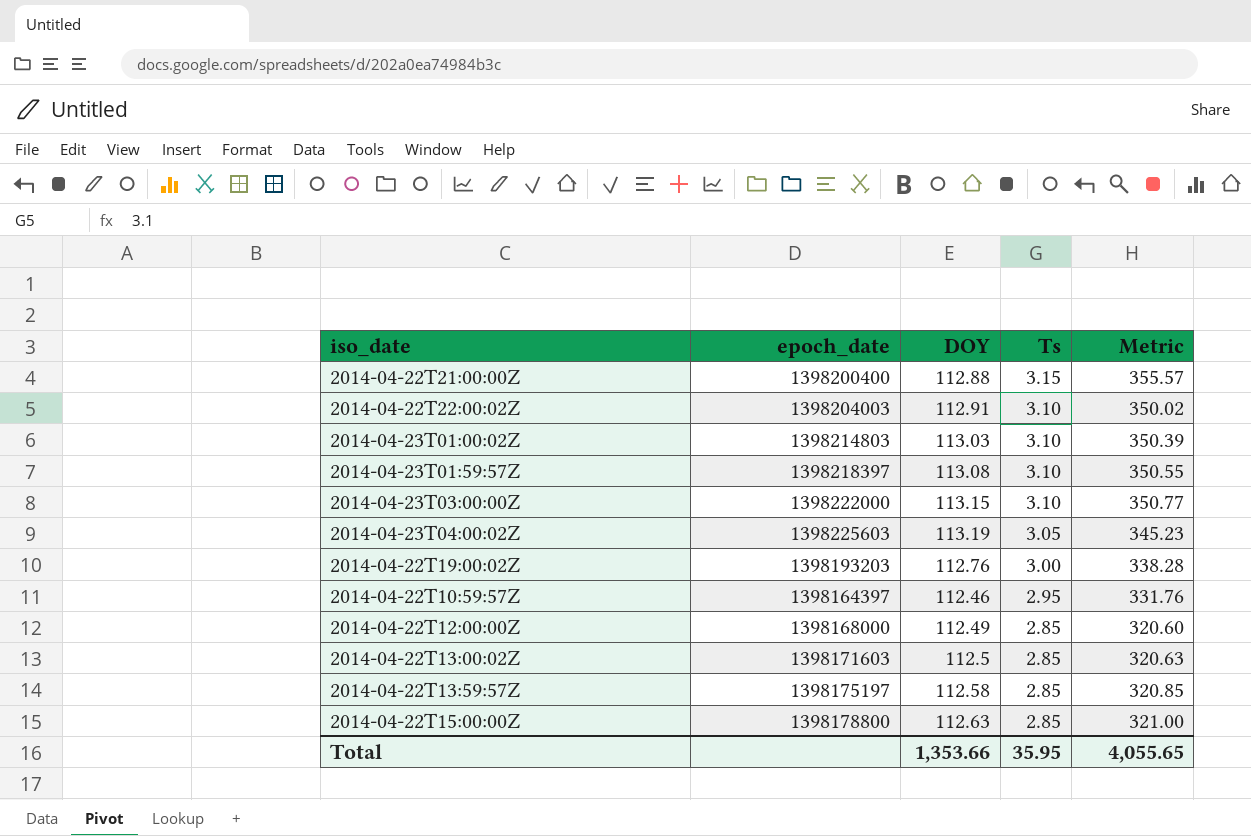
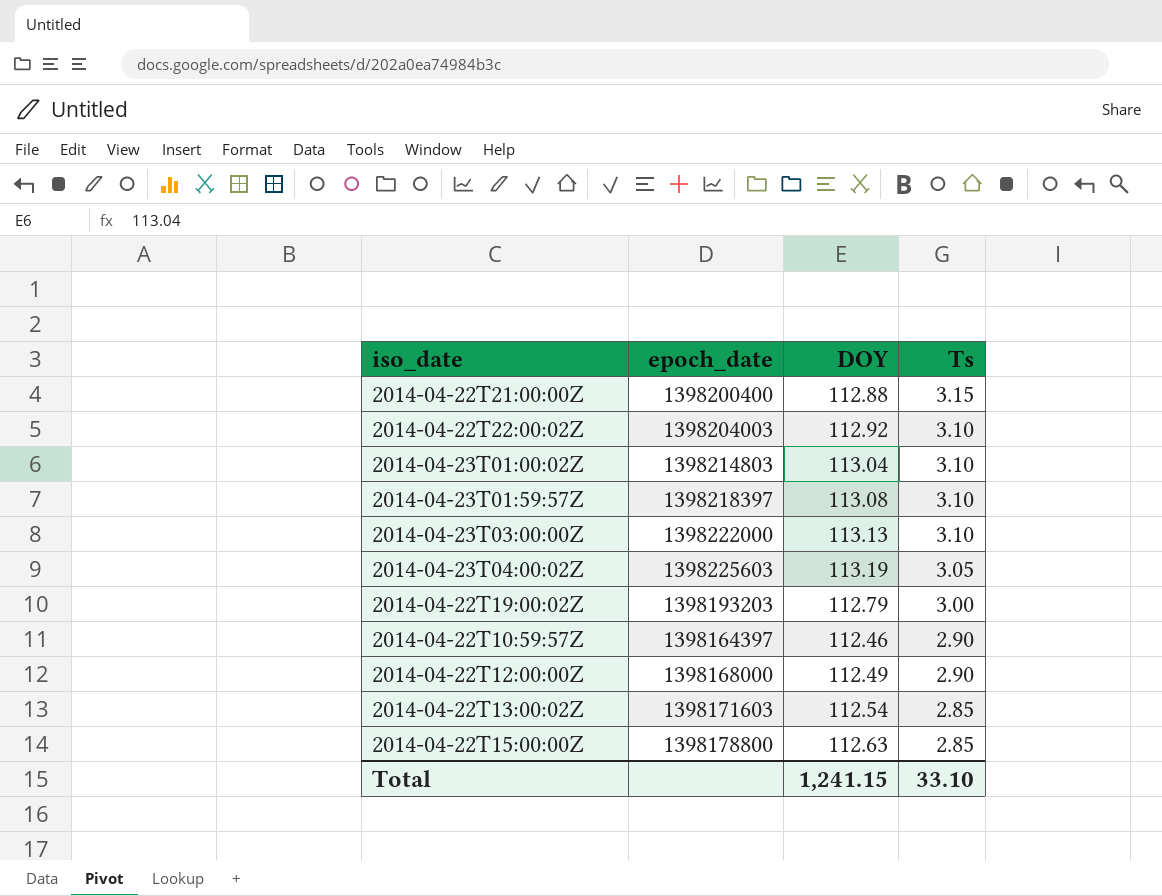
column Metric | formula: [DOY] * [Ts] -> none
row 2014-04-22T13:59:57Z: 1398175197 | 112.58 | 2.85 | 320.85 -> none
2014-04-22T22:00:02Z | DOY: 112.91 -> 112.92
2014-04-23T01:00:02Z | DOY: 113.03 -> 113.04
2014-04-23T03:00:00Z | DOY: 113.15 -> 113.13
2014-04-22T19:00:02Z | DOY: 112.76 -> 112.79
2014-04-22T10:59:57Z | Ts: 2.95 -> 2.90
2014-04-22T12:00:00Z | Ts: 2.85 -> 2.90
2014-04-22T13:00:02Z | DOY: 112.5 -> 112.54
Total | DOY: 1,353.66 -> 1,241.15
Total | Ts: 35.95 -> 33.10

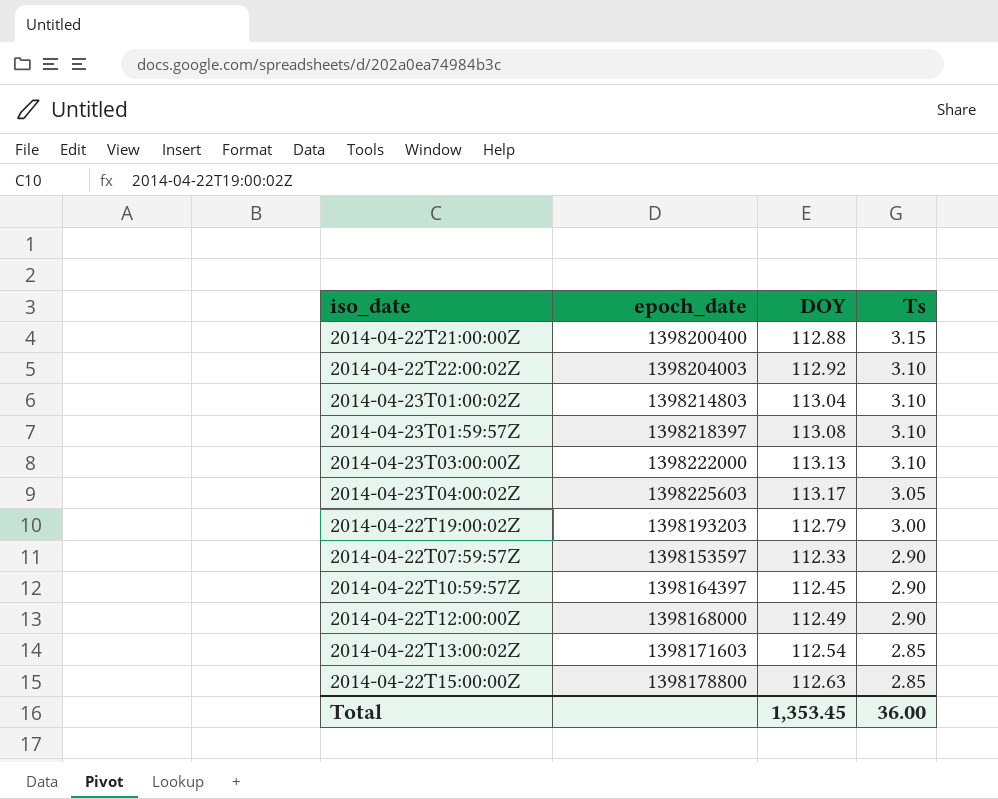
2014-04-23T04:00:02Z | DOY: 113.19 -> 113.17
row 2014-04-22T07:59:57Z: none -> 1398153597 | 112.33 | 2.90
2014-04-22T10:59:57Z | DOY: 112.46 -> 112.45
Total | DOY: 1,241.15 -> 1,353.45
Total | Ts: 33.10 -> 36.00

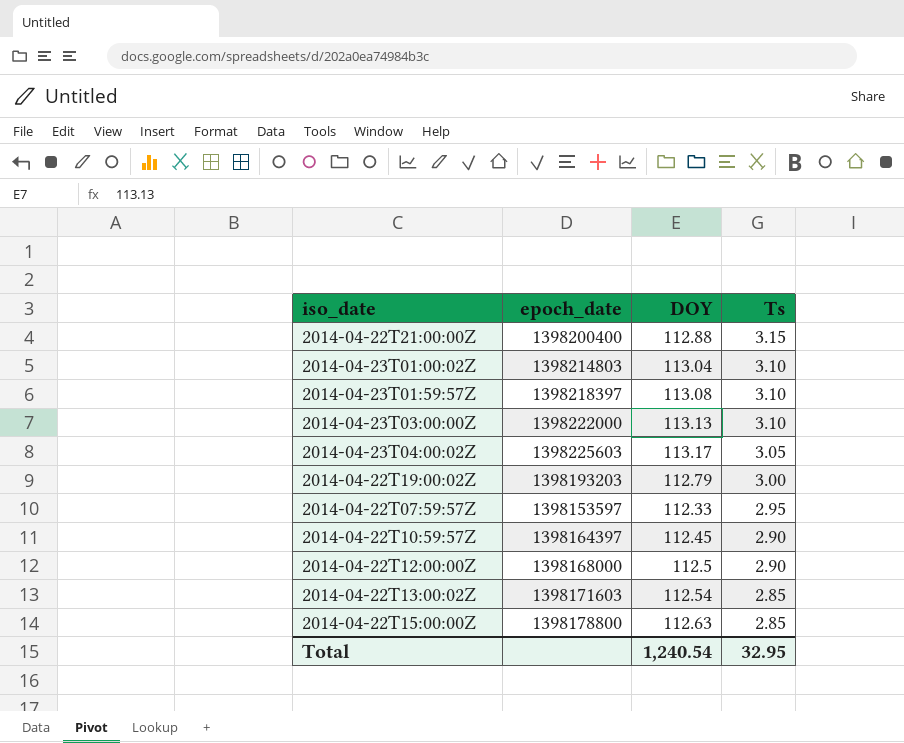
row 2014-04-22T22:00:02Z: 1398204003 | 112.92 | 3.10 -> none
2014-04-22T07:59:57Z | Ts: 2.90 -> 2.95
2014-04-22T12:00:00Z | DOY: 112.49 -> 112.5
Total | DOY: 1,353.45 -> 1,240.54
Total | Ts: 36.00 -> 32.95

